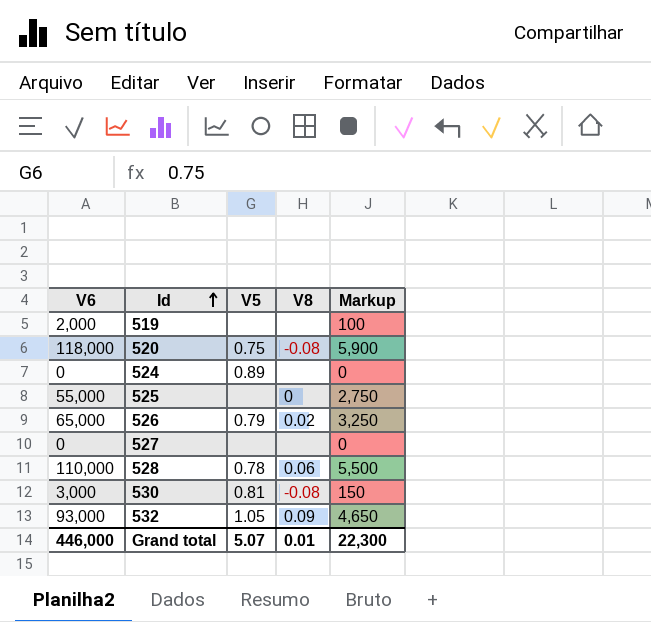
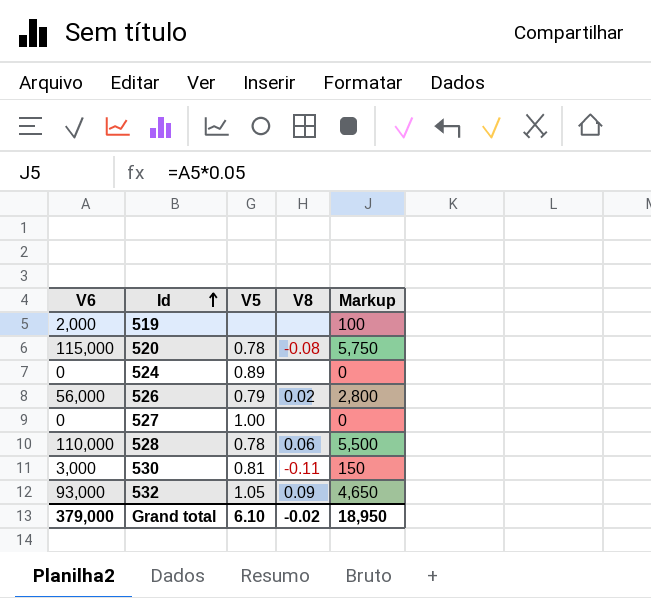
row 525: 55,000 | none | 0 | 2,750 -> none
520 | V6: 118,000 -> 115,000
520 | V5: 0.75 -> 0.78
520 | Markup: 5,900 -> 5,750
526 | V6: 65,000 -> 56,000
526 | Markup: 3,250 -> 2,800
527 | V5: none -> 1.00
530 | V8: -0.08 -> -0.11
Grand total | V6: 446,000 -> 379,000
Grand total | V5: 5.07 -> 6.10
Grand total | V8: 0.01 -> -0.02
Grand total | Markup: 22,300 -> 18,950

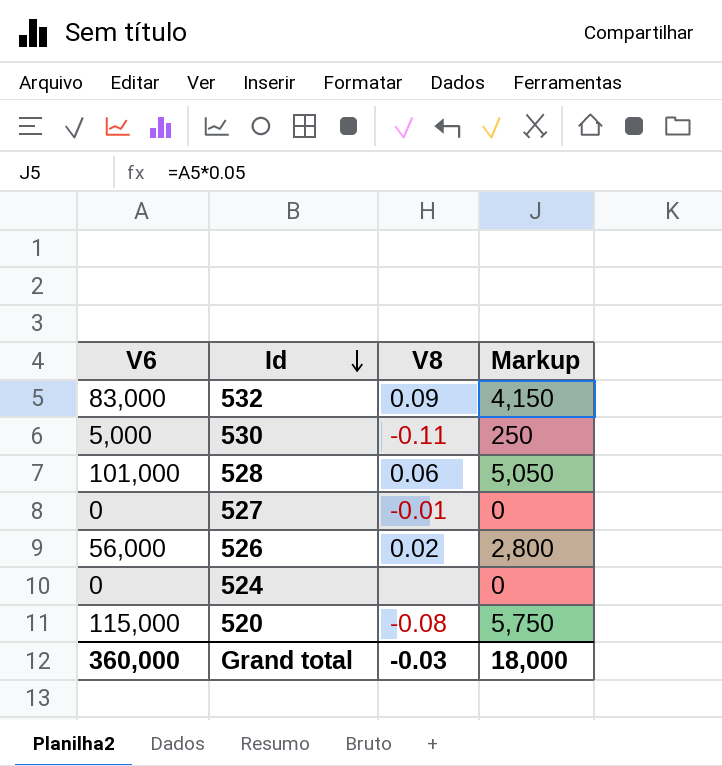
row order: Id ascending -> Id descending
column V5 | position: 3 -> none
row 519: 2,000 | none | none | 100 -> none
532 | V6: 93,000 -> 83,000
532 | Markup: 4,650 -> 4,150
530 | V6: 3,000 -> 5,000
530 | Markup: 150 -> 250
528 | V6: 110,000 -> 101,000
528 | Markup: 5,500 -> 5,050
527 | V8: none -> -0.01
Grand total | V6: 379,000 -> 360,000
Grand total | V8: -0.02 -> -0.03
Grand total | Markup: 18,950 -> 18,000

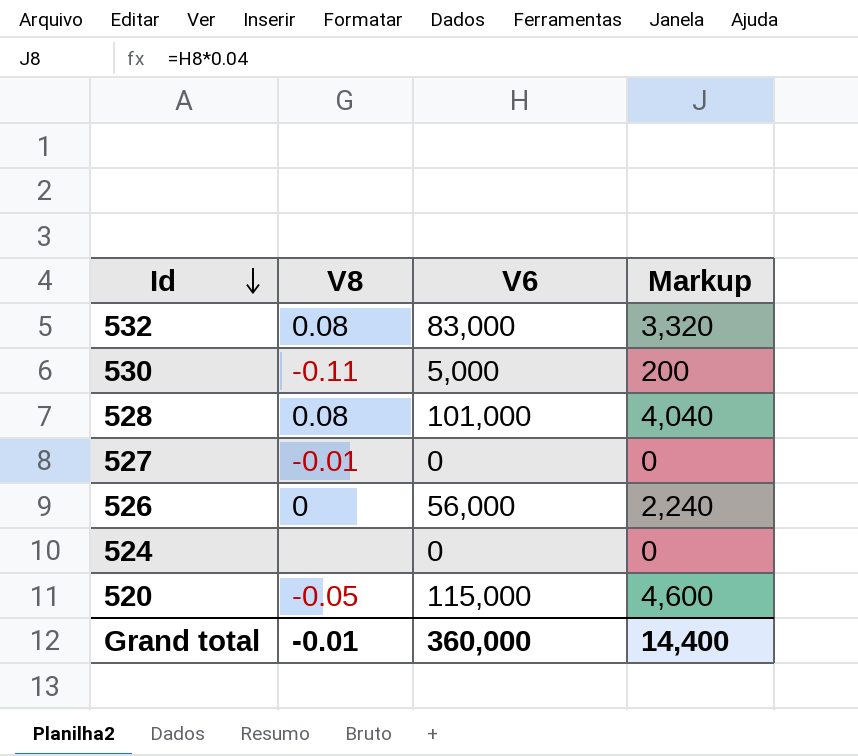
column V6 | position: 1 -> 3
column Markup | formula: [V6] * 0.05 -> [V6] * 0.04
532 | V8: 0.09 -> 0.08
528 | V8: 0.06 -> 0.08
526 | V8: 0.02 -> 0
520 | V8: -0.08 -> -0.05
Grand total | V8: -0.03 -> -0.01
Grand total | Markup: 18,000 -> 14,400

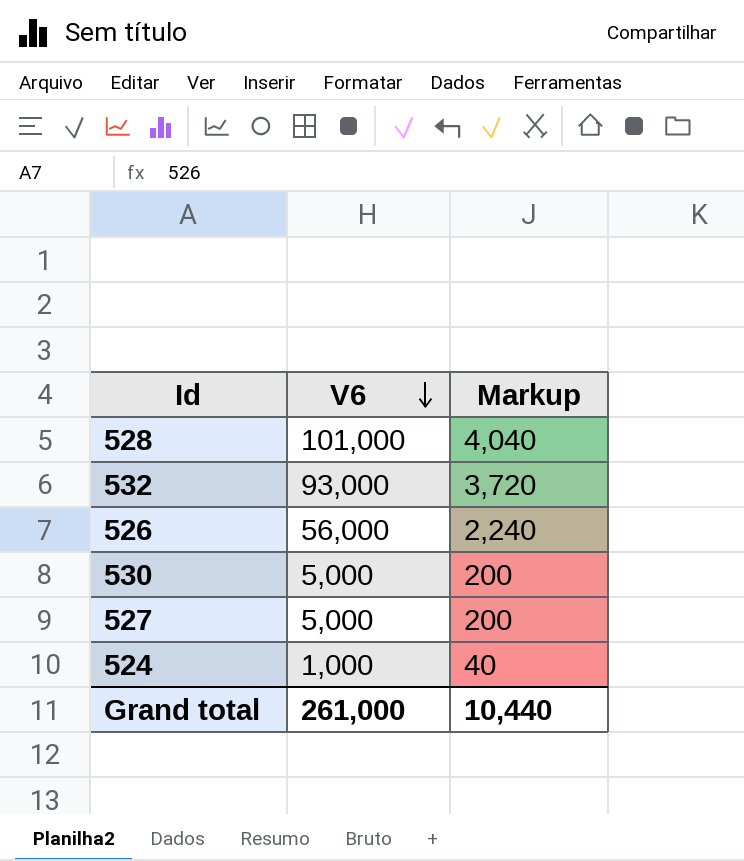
row order: Id descending -> V6 descending
column V8 | position: 2 -> none
row 520: -0.05 | 115,000 | 4,600 -> none
532 | V6: 83,000 -> 93,000
532 | Markup: 3,320 -> 3,720
527 | V6: 0 -> 5,000
527 | Markup: 0 -> 200
524 | V6: 0 -> 1,000
524 | Markup: 0 -> 40
Grand total | V6: 360,000 -> 261,000
Grand total | Markup: 14,400 -> 10,440

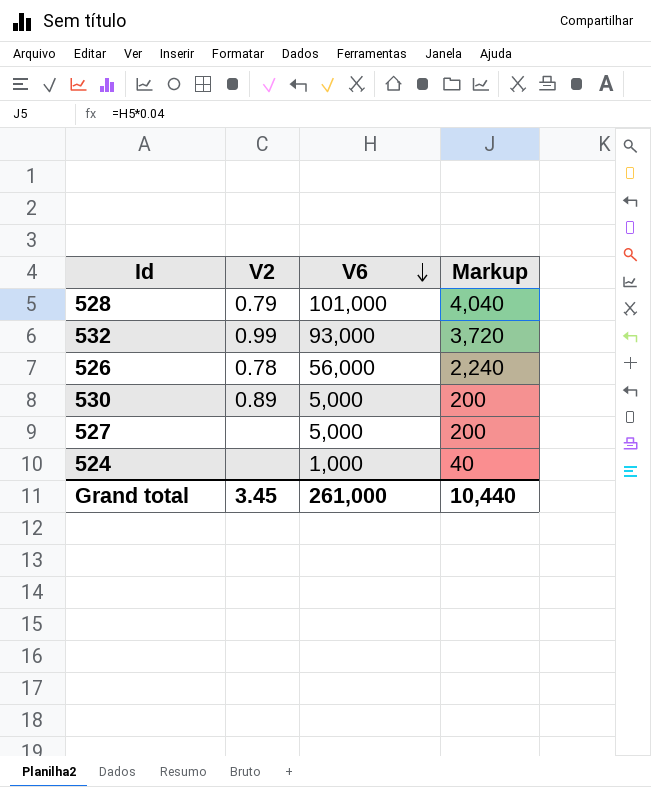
column V2 | position: none -> 2

